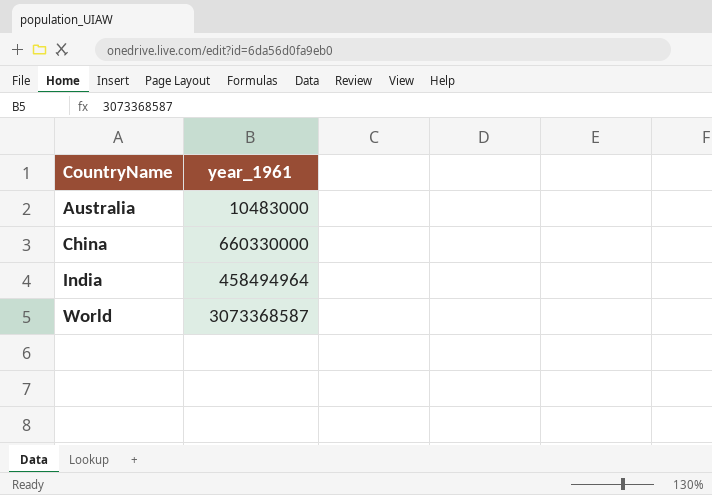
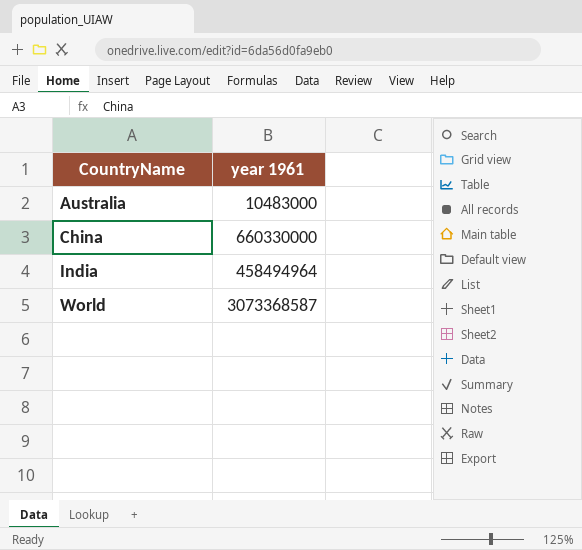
column name: year_1961 -> year 1961

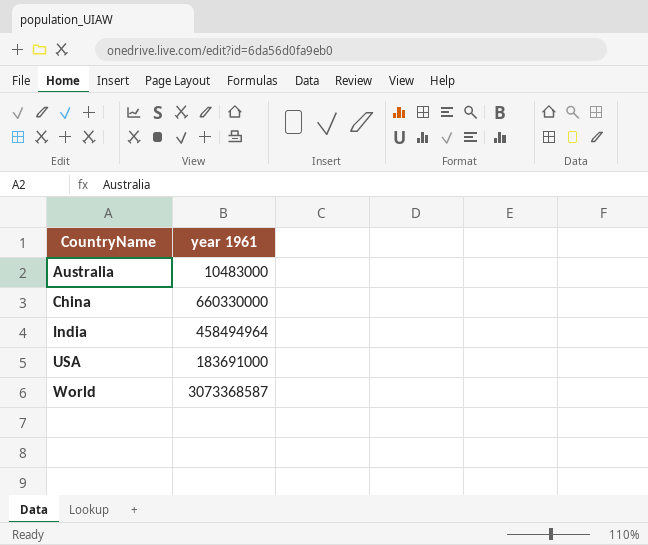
row USA: none -> 183691000

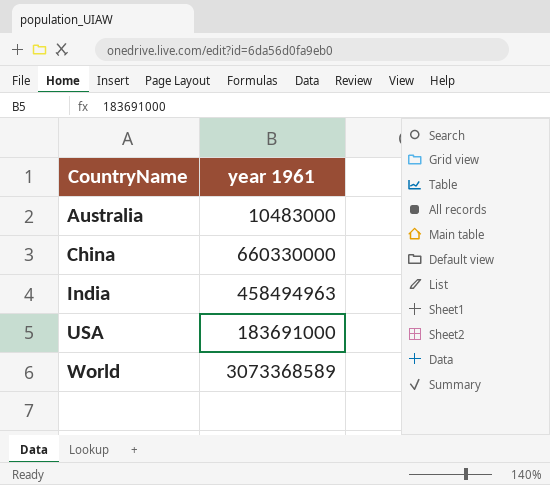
India | year 1961: 458494964 -> 458494963
World | year 1961: 3073368587 -> 3073368589

